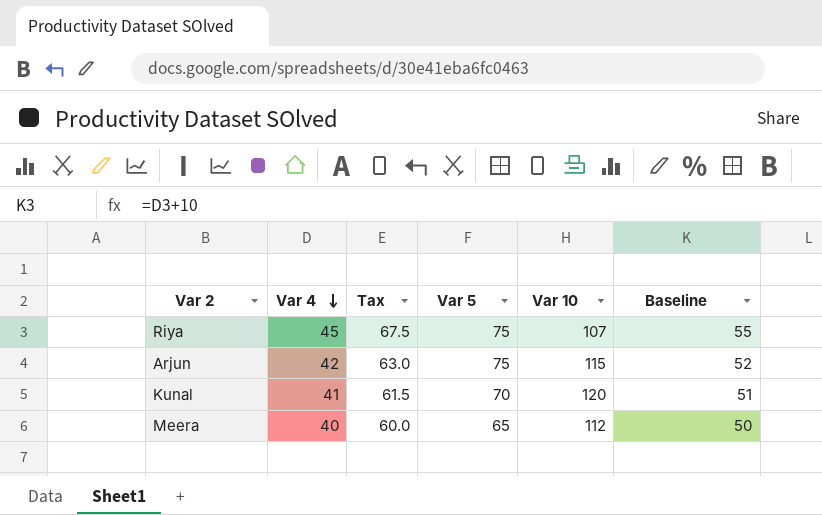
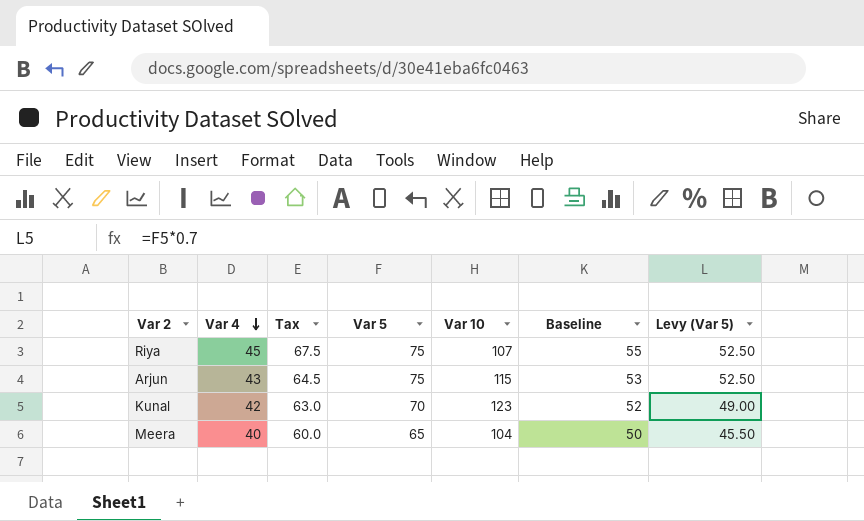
column Levy (Var 5) | formula: none -> [Var 5] * 0.7
Arjun | Var 4: 42 -> 43
Arjun | Tax: 63.0 -> 64.5
Arjun | Baseline: 52 -> 53
Kunal | Var 4: 41 -> 42
Kunal | Tax: 61.5 -> 63.0
Kunal | Var 10: 120 -> 123
Kunal | Baseline: 51 -> 52
Meera | Var 10: 112 -> 104

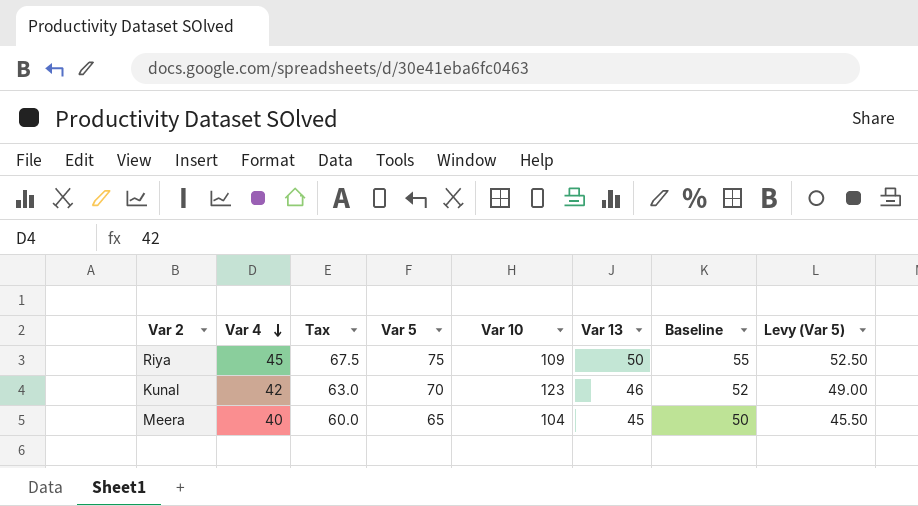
column Var 13 | position: none -> 6
row Arjun: 43 | 64.5 | 75 | 115 | 53 | 52.50 -> none
Riya | Var 10: 107 -> 109

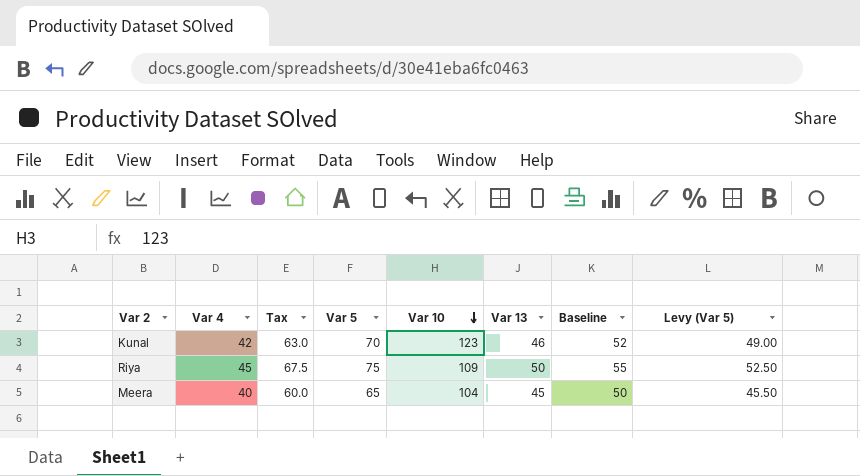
row order: Var 4 descending -> Var 10 descending

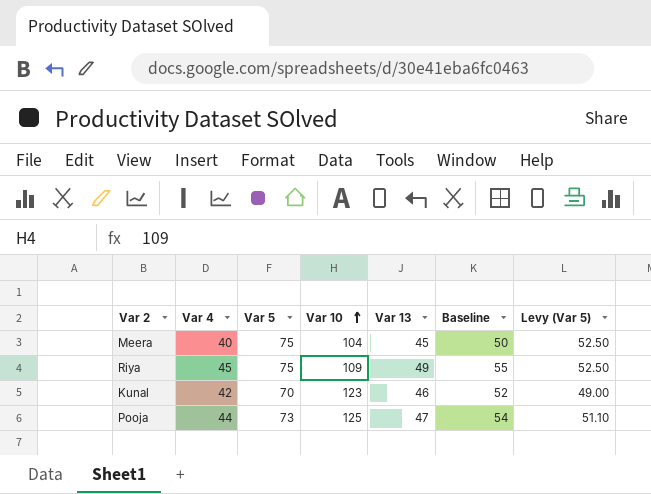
row order: Var 10 descending -> Var 10 ascending
column Tax | formula: [Var 4] * 1.5 -> none
Meera | Var 5: 65 -> 75
Meera | Levy (Var 5): 45.50 -> 52.50
Riya | Var 13: 50 -> 49
row Pooja: none -> 44 | 73 | 125 | 47 | 54 | 51.10

